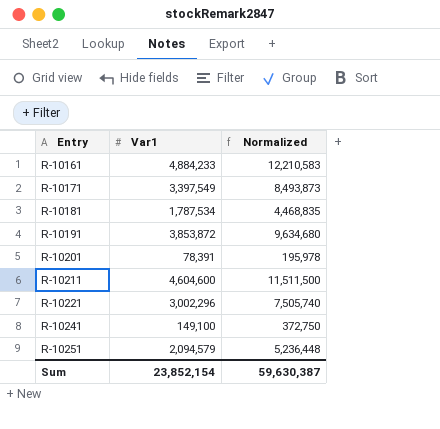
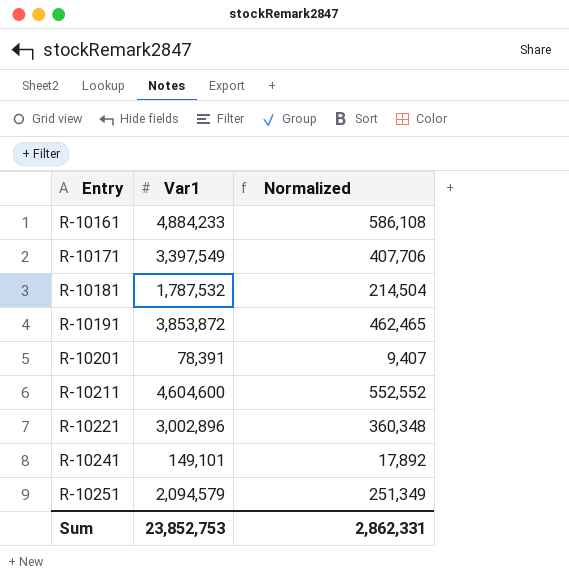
column Normalized | formula: [Var1] * 2.5 -> [Var1] * 0.12
R-10181 | Var1: 1,787,534 -> 1,787,532
R-10221 | Var1: 3,002,296 -> 3,002,896
R-10241 | Var1: 149,100 -> 149,101
Sum | Var1: 23,852,154 -> 23,852,753
Sum | Normalized: 59,630,387 -> 2,862,331

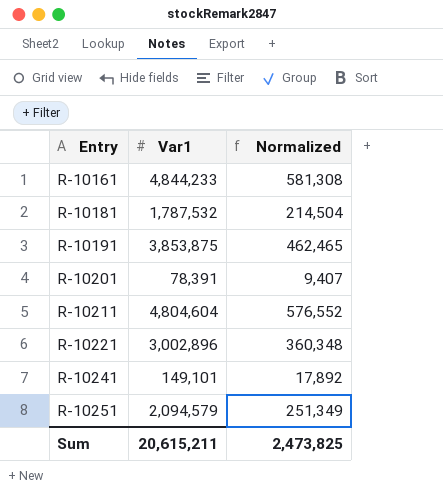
row R-10171: 3,397,549 | 407,706 -> none
R-10161 | Var1: 4,884,233 -> 4,844,233
R-10161 | Normalized: 586,108 -> 581,308
R-10191 | Var1: 3,853,872 -> 3,853,875
R-10211 | Var1: 4,604,600 -> 4,804,604
R-10211 | Normalized: 552,552 -> 576,552
Sum | Var1: 23,852,753 -> 20,615,211
Sum | Normalized: 2,862,331 -> 2,473,825

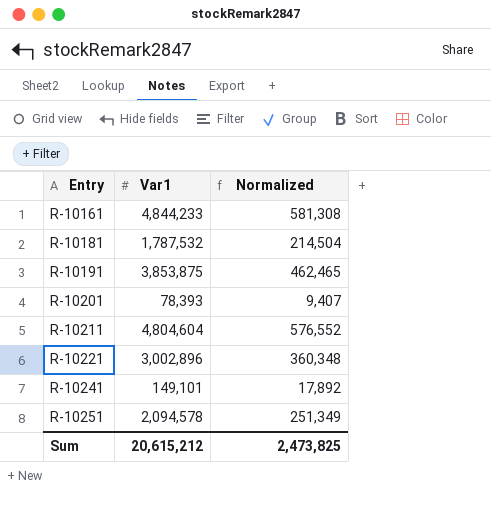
R-10201 | Var1: 78,391 -> 78,393
R-10251 | Var1: 2,094,579 -> 2,094,578
Sum | Var1: 20,615,211 -> 20,615,212

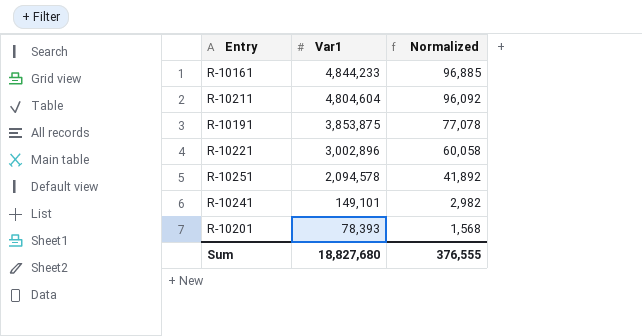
row order: Entry ascending -> Var1 descending
column Normalized | formula: [Var1] * 0.12 -> [Var1] * 0.02
row R-10181: 1,787,532 | 214,504 -> none
Sum | Var1: 20,615,212 -> 18,827,680
Sum | Normalized: 2,473,825 -> 376,555

